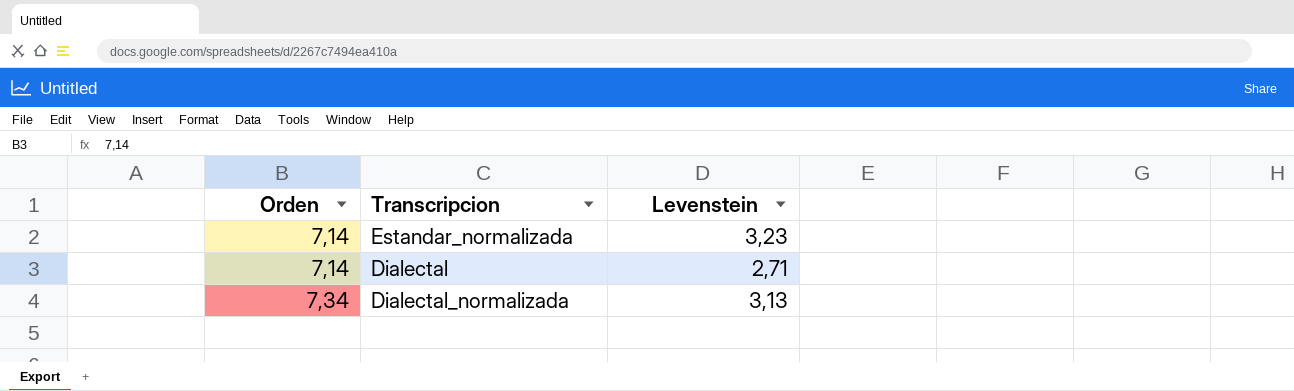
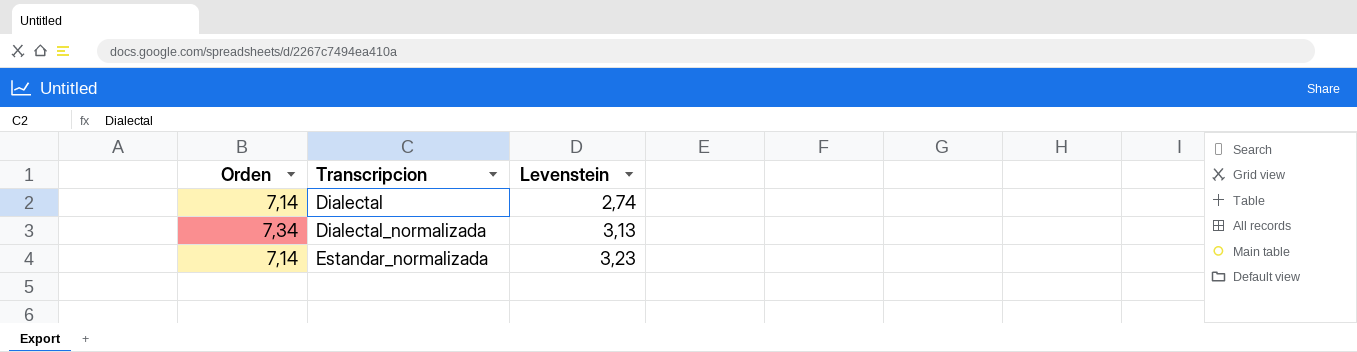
row order: Orden ascending -> Transcripcion ascending
Dialectal | Levenstein: 2,71 -> 2,74

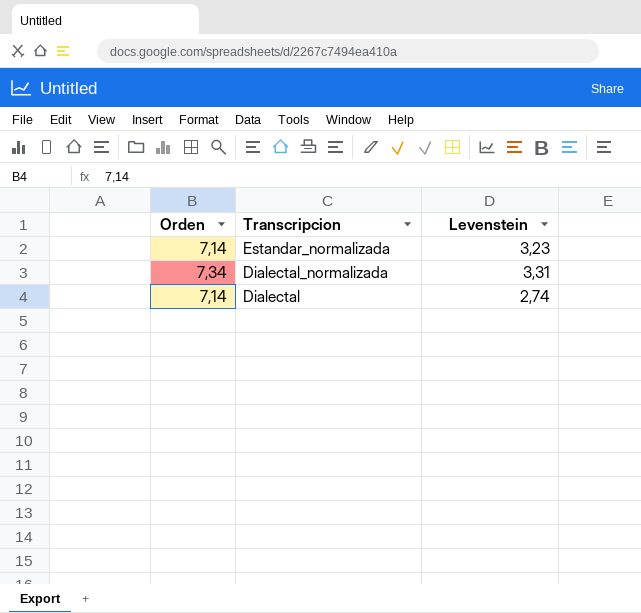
row order: Transcripcion ascending -> Transcripcion descending
Dialectal_normalizada | Levenstein: 3,13 -> 3,31

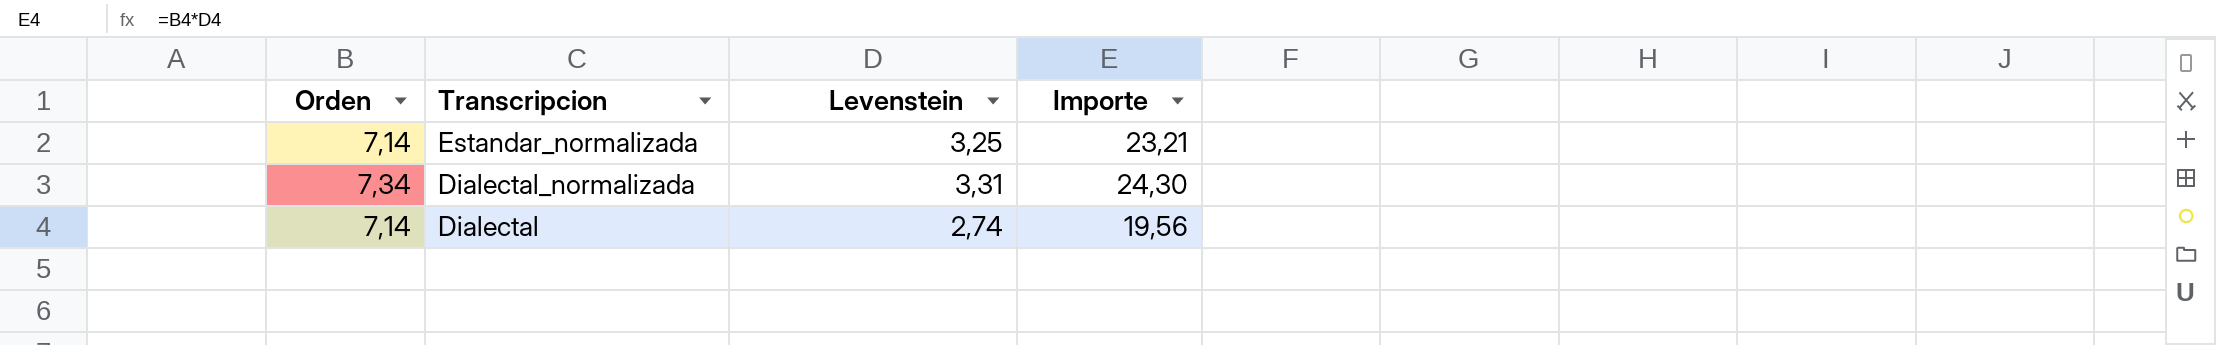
column Importe | formula: none -> [Orden] * [Levenstein]
Estandar_normalizada | Levenstein: 3,23 -> 3,25

